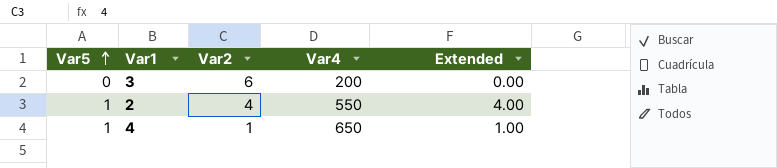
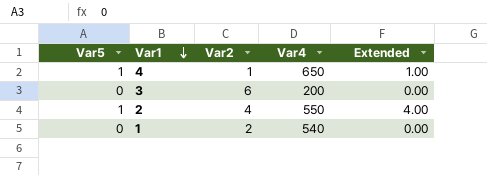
row order: Var5 ascending -> Var1 descending
row 1: none -> 0 | 2 | 540 | 0.00

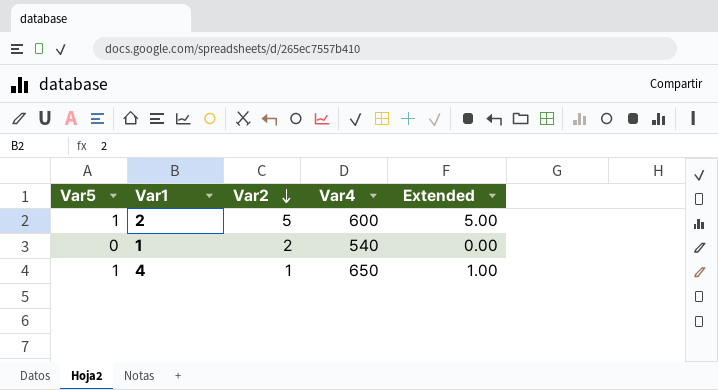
row order: Var1 descending -> Var2 descending
row 3: 0 | 6 | 200 | 0.00 -> none
2 | Var2: 4 -> 5
2 | Var4: 550 -> 600
2 | Extended: 4.00 -> 5.00

